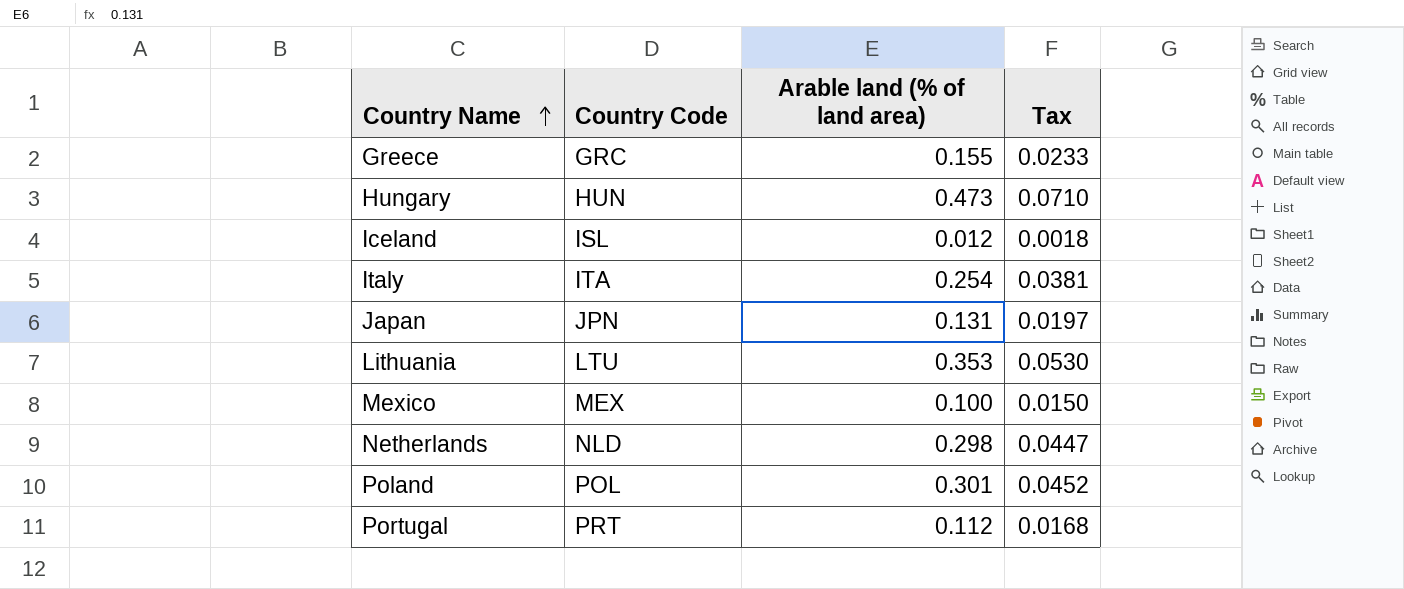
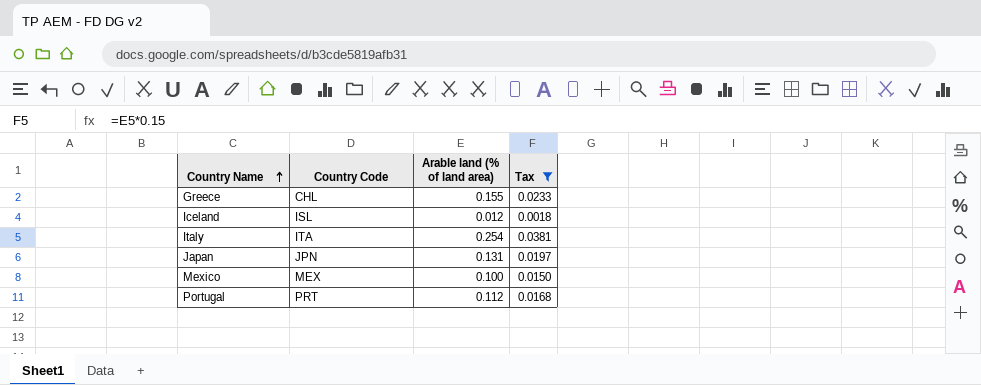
filter: none -> Tax <= 0.0381
Greece | Country Code: GRC -> CHL

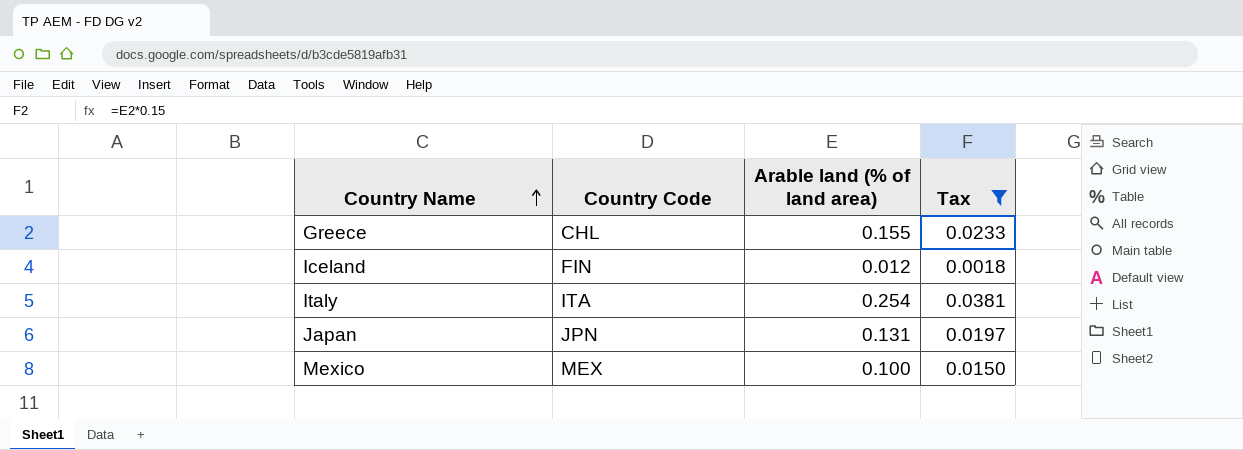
row Portugal: PRT | 0.112 | 0.0168 -> none
Iceland | Country Code: ISL -> FIN

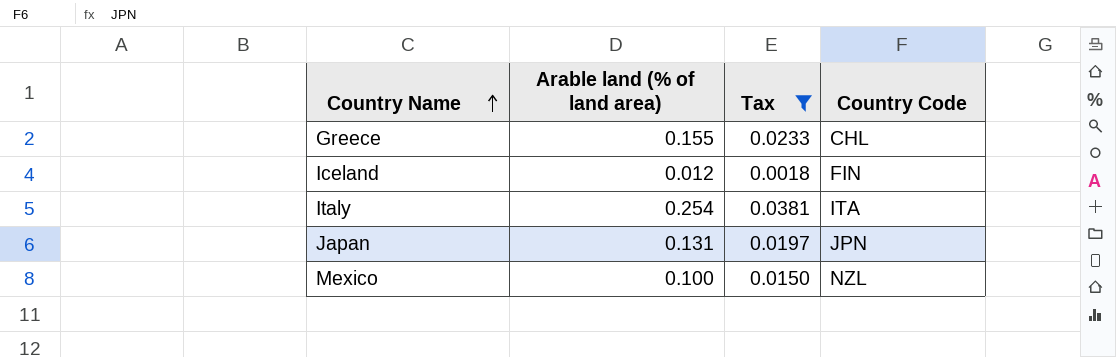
column Country Code | position: 2 -> 4
Mexico | Country Code: MEX -> NZL

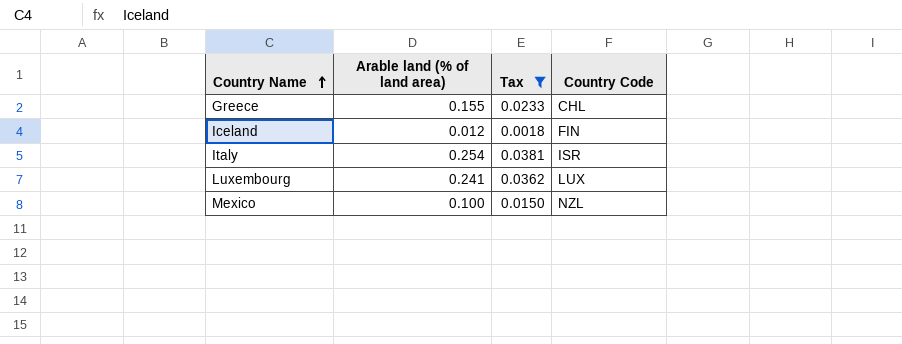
row Japan: 0.131 | 0.0197 | JPN -> none
Italy | Country Code: ITA -> ISR
row Luxembourg: none -> 0.241 | 0.0362 | LUX

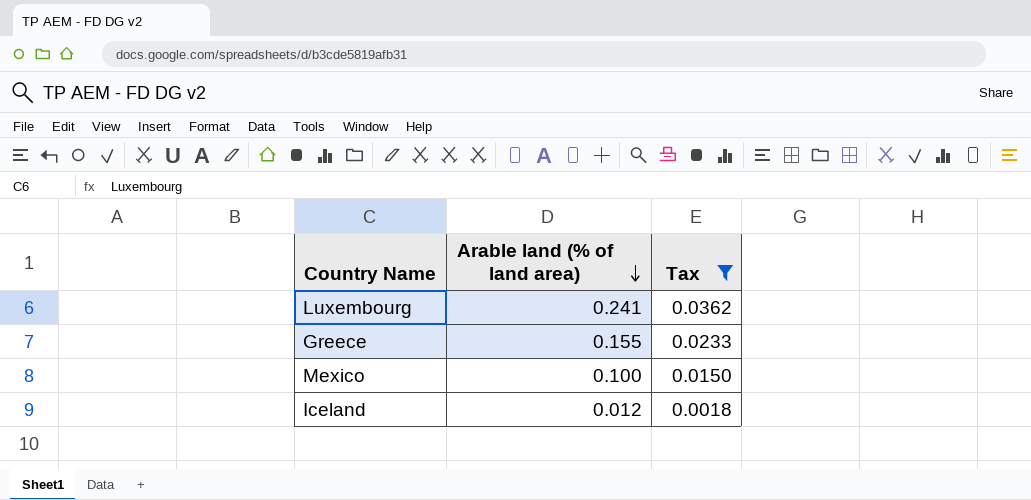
row order: Country Name ascending -> Arable land (% of land area) descending
column Country Code | position: 4 -> none
row Italy: 0.254 | 0.0381 | ISR -> none

